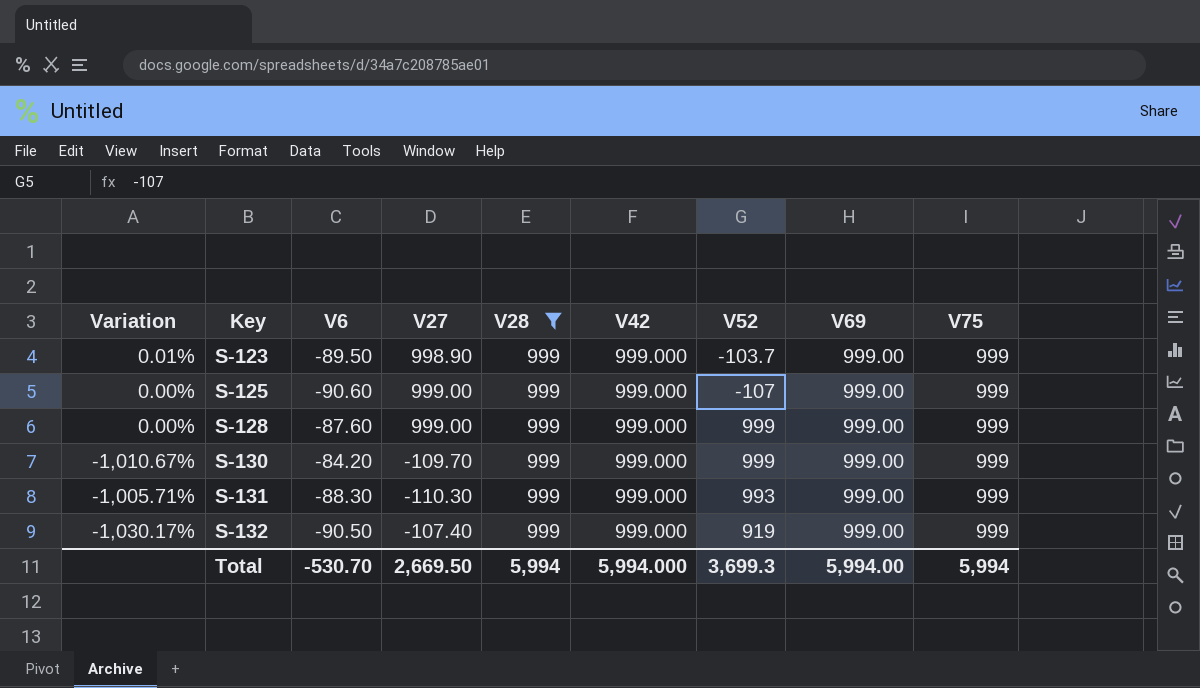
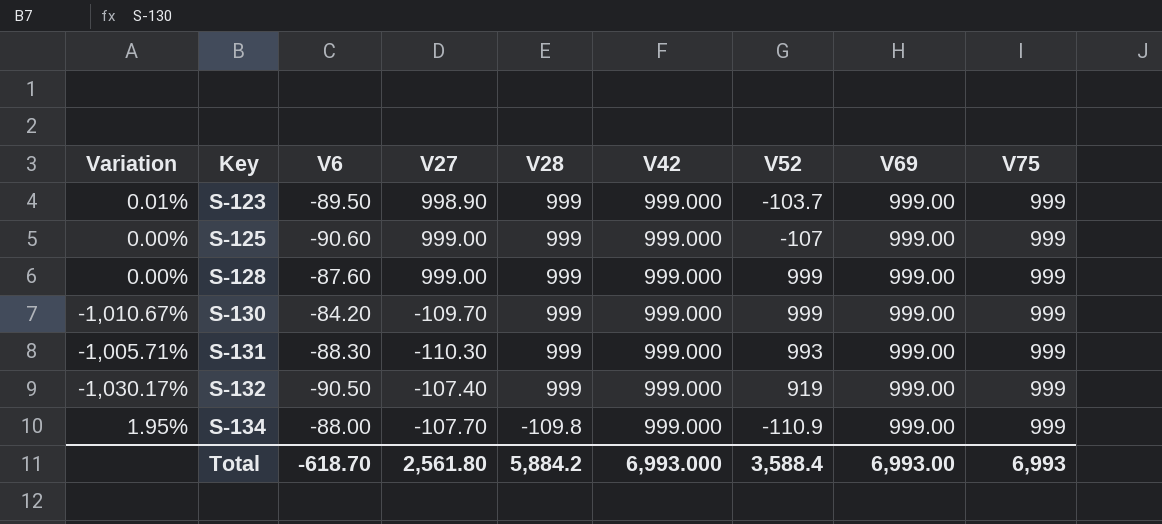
filter: V28 = 999 -> none
Total | V6: -530.70 -> -618.70
Total | V27: 2,669.50 -> 2,561.80
Total | V28: 5,994 -> 5,884.2
Total | V42: 5,994.000 -> 6,993.000
Total | V52: 3,699.3 -> 3,588.4
Total | V69: 5,994.00 -> 6,993.00
Total | V75: 5,994 -> 6,993

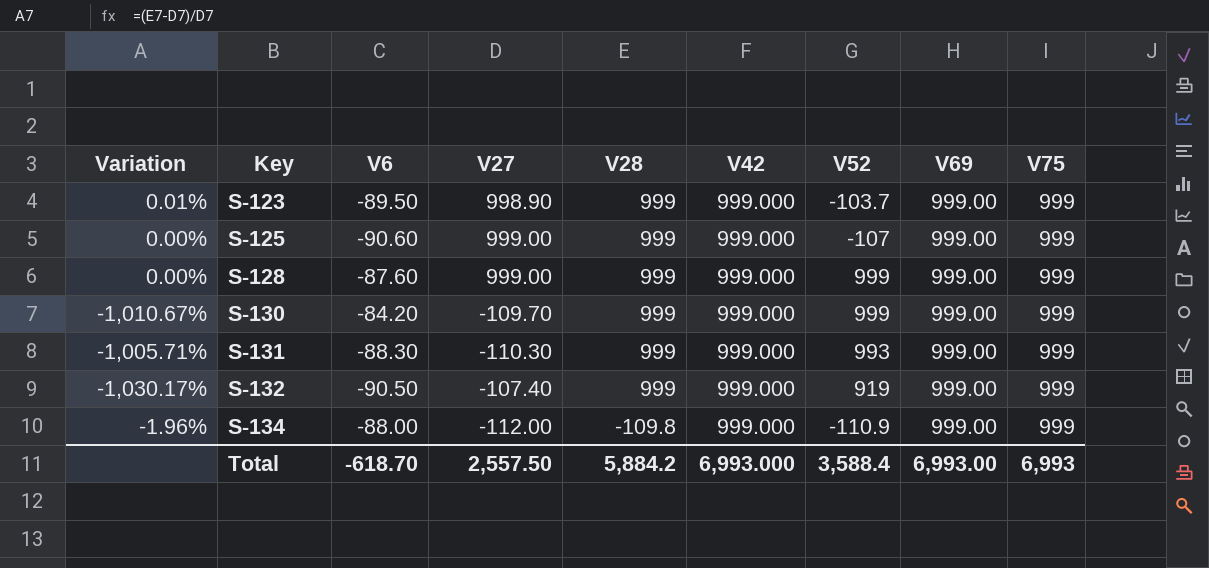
S-134 | Variation: 1.95% -> -1.96%
S-134 | V27: -107.70 -> -112.00
Total | V27: 2,561.80 -> 2,557.50

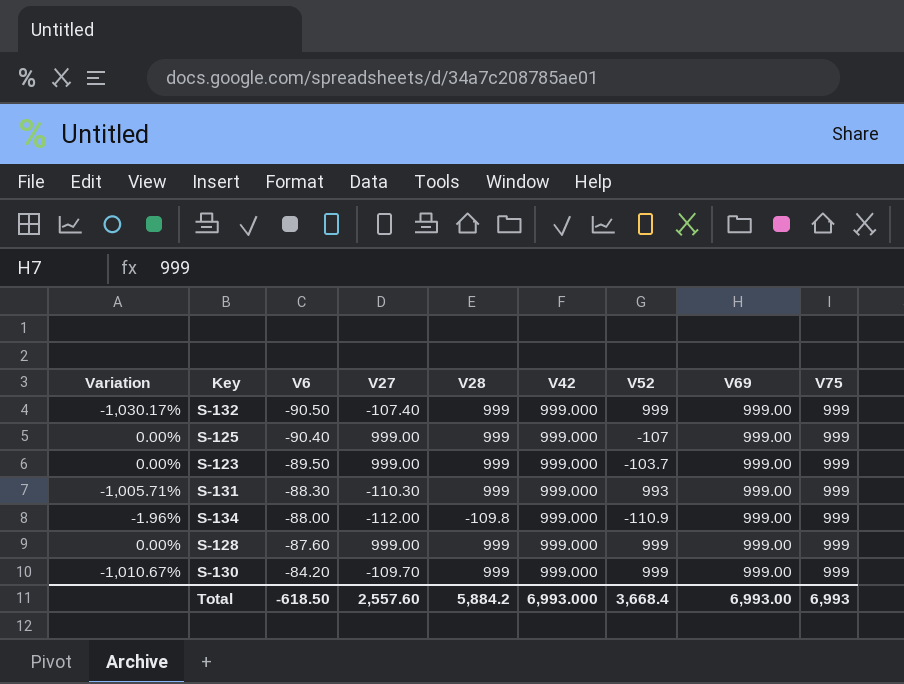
row order: Key ascending -> V6 ascending
S-132 | V52: 919 -> 999
S-125 | V6: -90.60 -> -90.40
S-123 | Variation: 0.01% -> 0.00%
S-123 | V27: 998.90 -> 999.00
Total | V6: -618.70 -> -618.50
Total | V27: 2,557.50 -> 2,557.60
Total | V52: 3,588.4 -> 3,668.4

